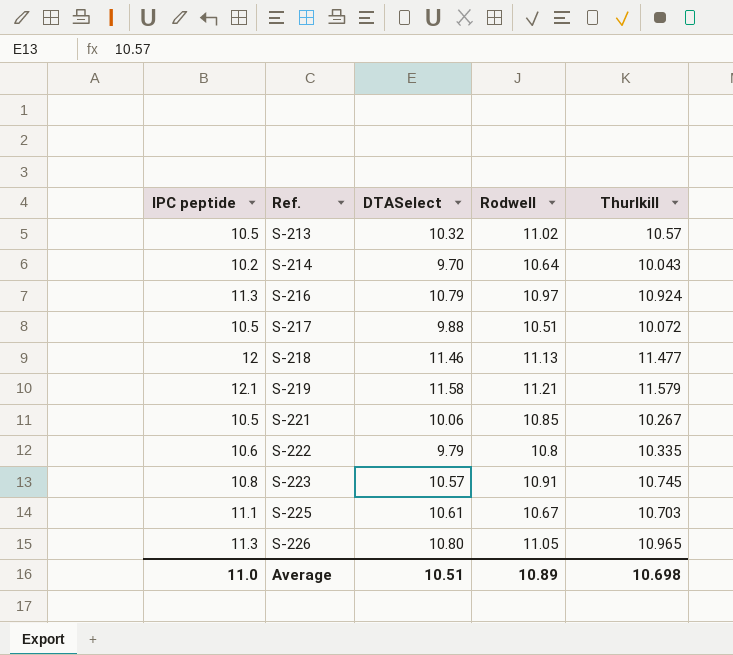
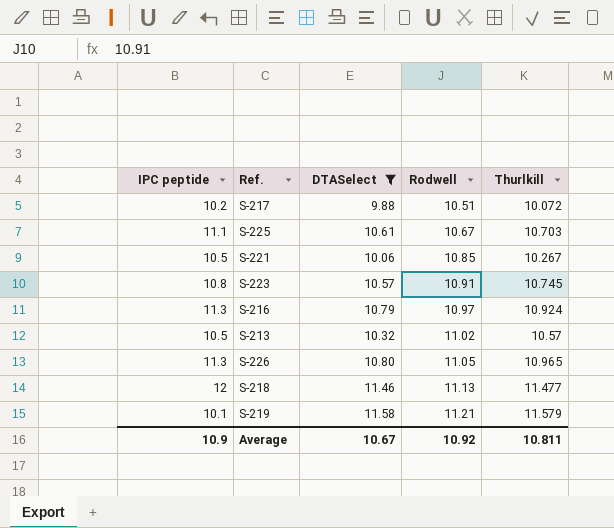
filter: none -> DTASelect >= 9.88
row order: Ref. ascending -> Rodwell ascending
S-217 | IPC peptide: 10.5 -> 10.2
S-219 | IPC peptide: 12.1 -> 10.1
Average | IPC peptide: 11.0 -> 10.9
Average | DTASelect: 10.51 -> 10.67
Average | Rodwell: 10.89 -> 10.92
Average | Thurlkill: 10.698 -> 10.811

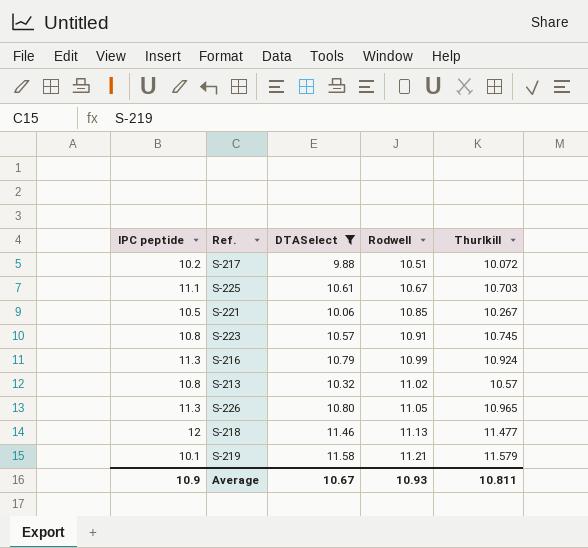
S-216 | Rodwell: 10.97 -> 10.99
S-213 | IPC peptide: 10.5 -> 10.8
Average | Rodwell: 10.92 -> 10.93

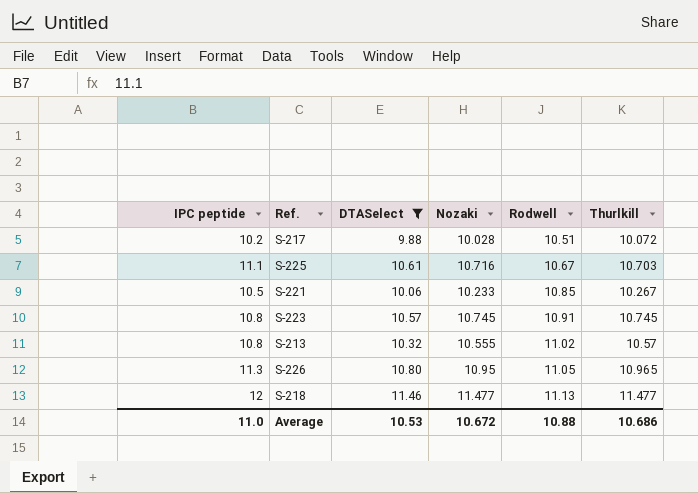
column Nozaki | position: none -> 4
row S-216: 11.3 | 10.79 | 10.99 | 10.924 -> none
row S-219: 10.1 | 11.58 | 11.21 | 11.579 -> none
Average | IPC peptide: 10.9 -> 11.0
Average | DTASelect: 10.67 -> 10.53
Average | Rodwell: 10.93 -> 10.88
Average | Thurlkill: 10.811 -> 10.686

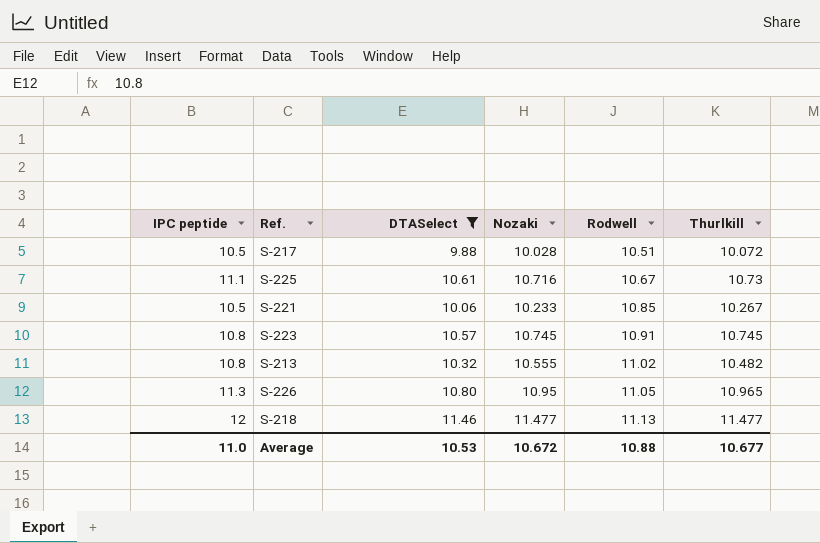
S-217 | IPC peptide: 10.2 -> 10.5
S-225 | Thurlkill: 10.703 -> 10.73
S-213 | Thurlkill: 10.57 -> 10.482
Average | Thurlkill: 10.686 -> 10.677

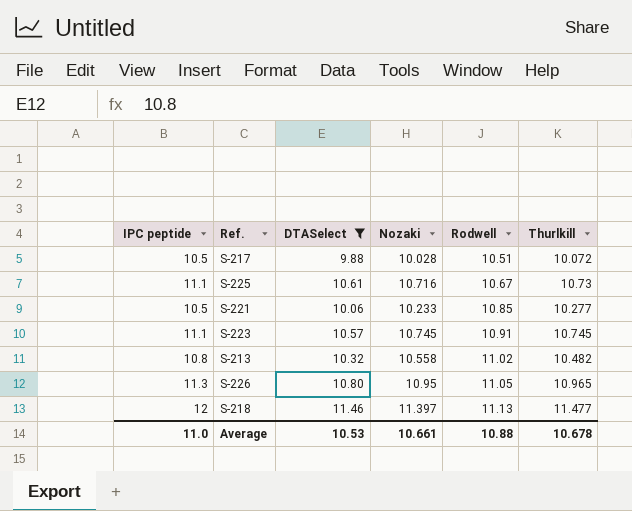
S-221 | Thurlkill: 10.267 -> 10.277
S-223 | IPC peptide: 10.8 -> 11.1
S-213 | Nozaki: 10.555 -> 10.558
S-218 | Nozaki: 11.477 -> 11.397
Average | Nozaki: 10.672 -> 10.661
Average | Thurlkill: 10.677 -> 10.678

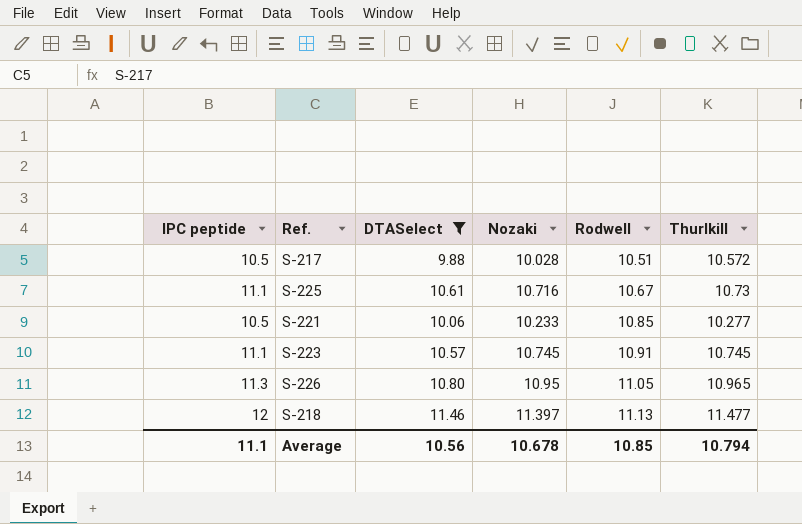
row S-213: 10.8 | 10.32 | 10.558 | 11.02 | 10.482 -> none
S-217 | Thurlkill: 10.072 -> 10.572
Average | IPC peptide: 11.0 -> 11.1
Average | DTASelect: 10.53 -> 10.56
Average | Nozaki: 10.661 -> 10.678
Average | Rodwell: 10.88 -> 10.85
Average | Thurlkill: 10.678 -> 10.794

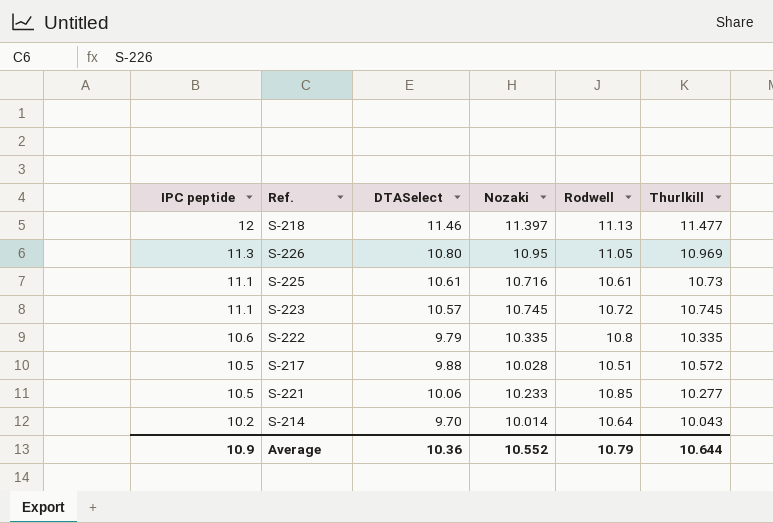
filter: DTASelect >= 9.88 -> none
row order: Rodwell ascending -> IPC peptide descending
S-226 | Thurlkill: 10.965 -> 10.969
S-225 | Rodwell: 10.67 -> 10.61
S-223 | Rodwell: 10.91 -> 10.72
Average | IPC peptide: 11.1 -> 10.9
Average | DTASelect: 10.56 -> 10.36
Average | Nozaki: 10.678 -> 10.552
Average | Rodwell: 10.85 -> 10.79
Average | Thurlkill: 10.794 -> 10.644

